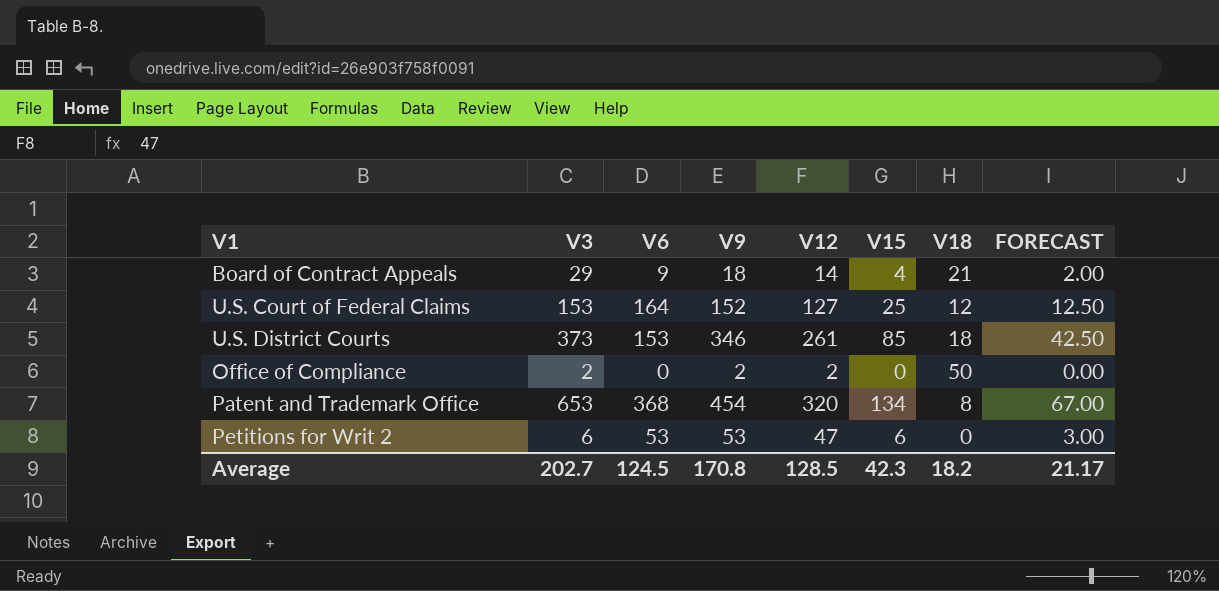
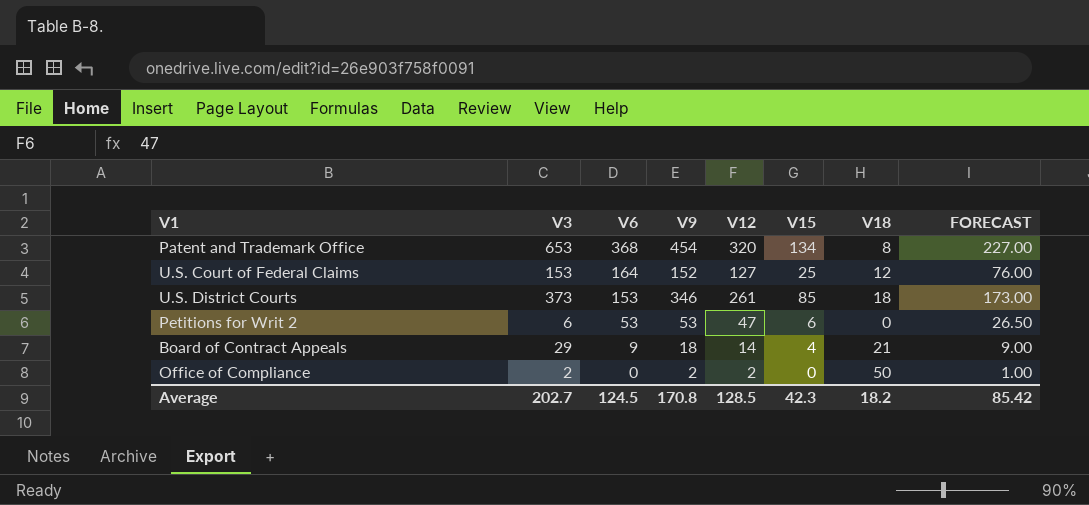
row order: none -> V6 descending
column FORECAST | formula: [V15] * 0.5 -> [V9] * 0.5
Average | FORECAST: 21.17 -> 85.42

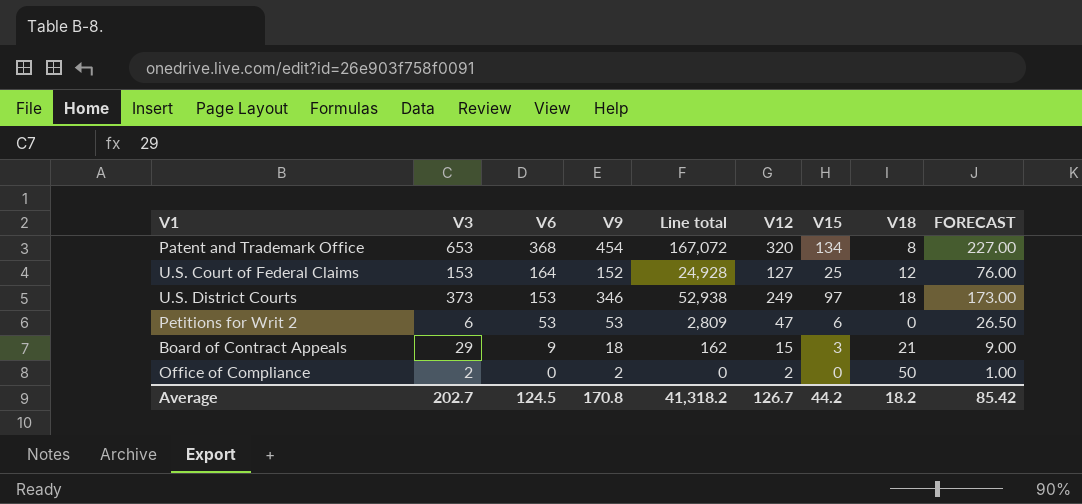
column Line total | formula: none -> [V6] * [V9]
U.S. District Courts | V12: 261 -> 249
U.S. District Courts | V15: 85 -> 97
Board of Contract Appeals | V12: 14 -> 15
Board of Contract Appeals | V15: 4 -> 3
Average | V12: 128.5 -> 126.7
Average | V15: 42.3 -> 44.2

